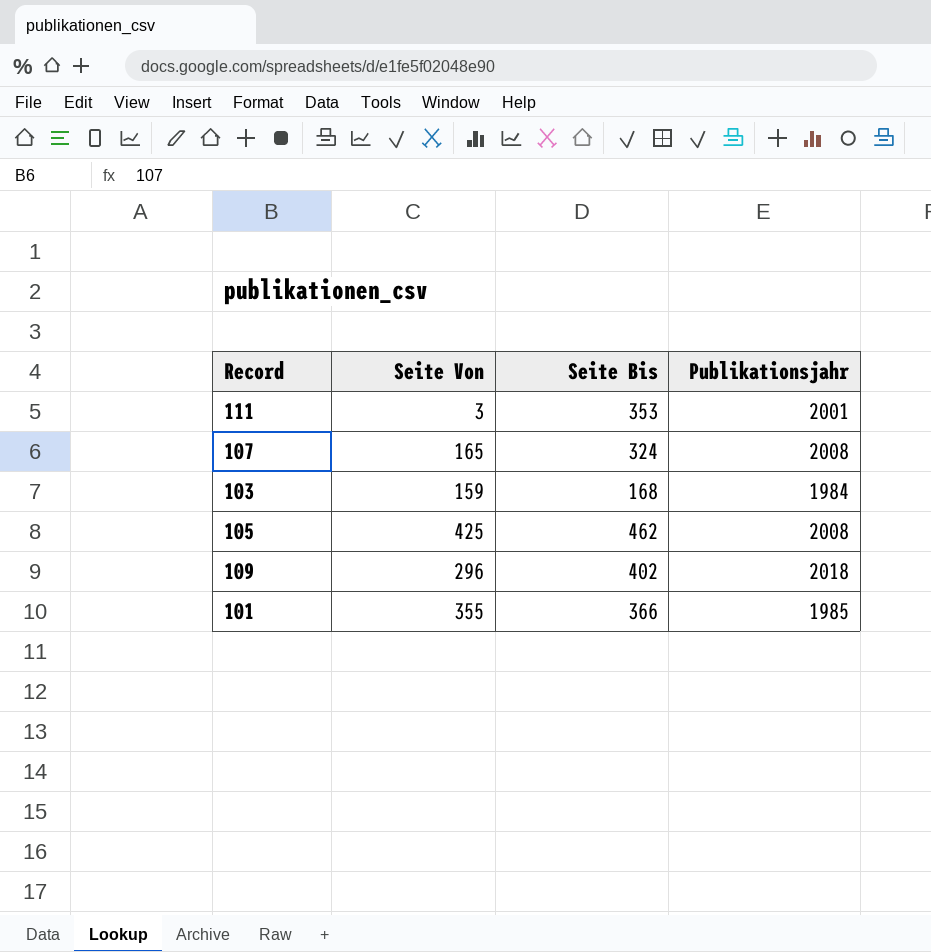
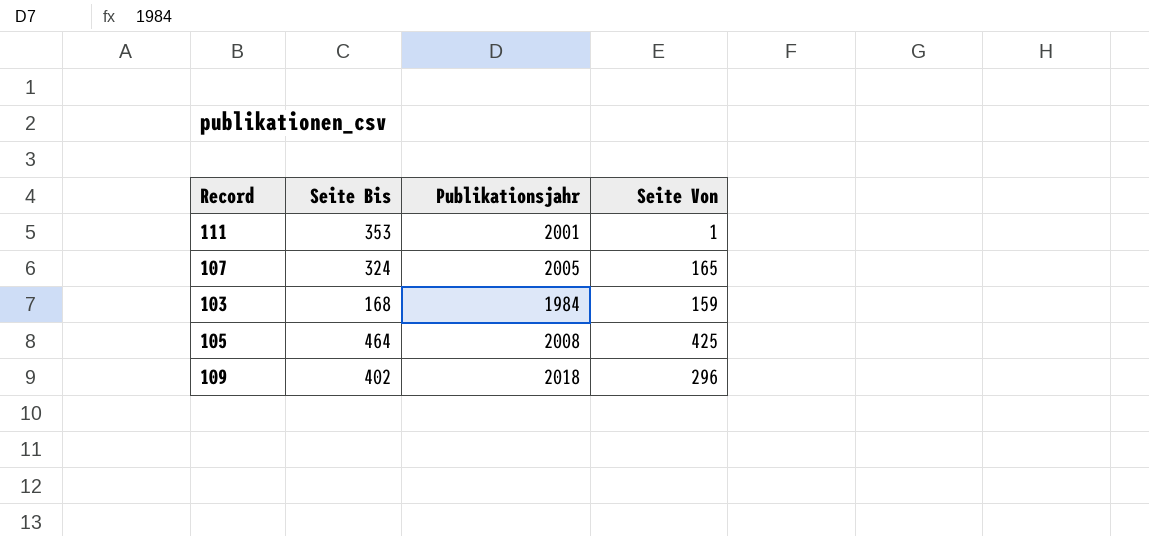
column Seite Von | position: 2 -> 4
row 101: 355 | 366 | 1985 -> none
111 | Seite Von: 3 -> 1
107 | Publikationsjahr: 2008 -> 2005
105 | Seite Bis: 462 -> 464

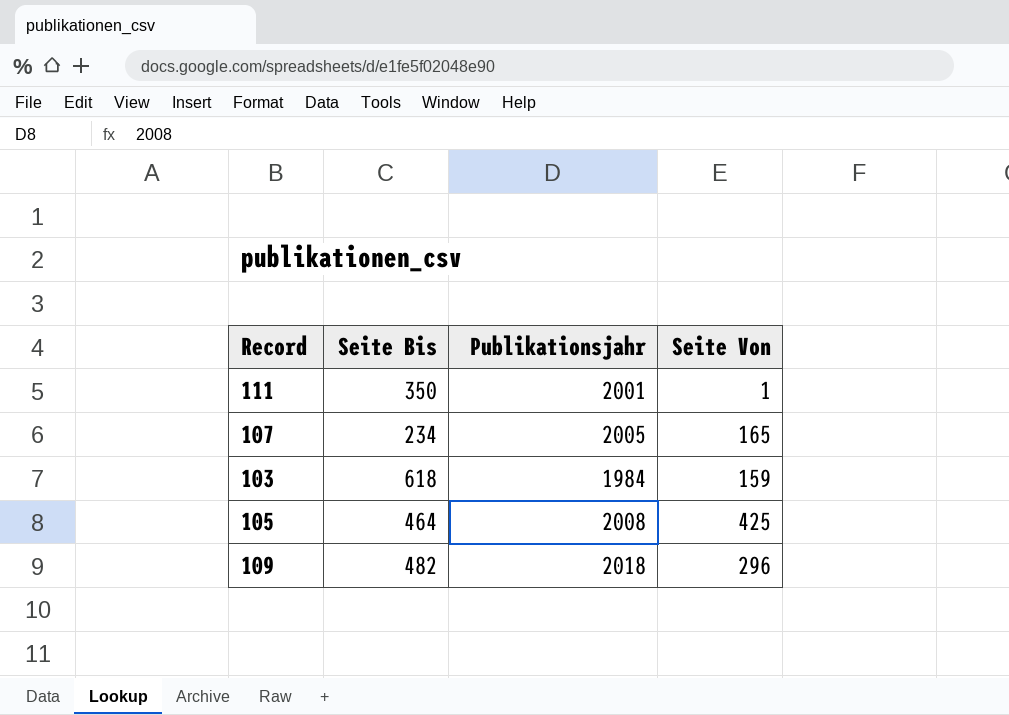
111 | Seite Bis: 353 -> 350
107 | Seite Bis: 324 -> 234
103 | Seite Bis: 168 -> 618
109 | Seite Bis: 402 -> 482

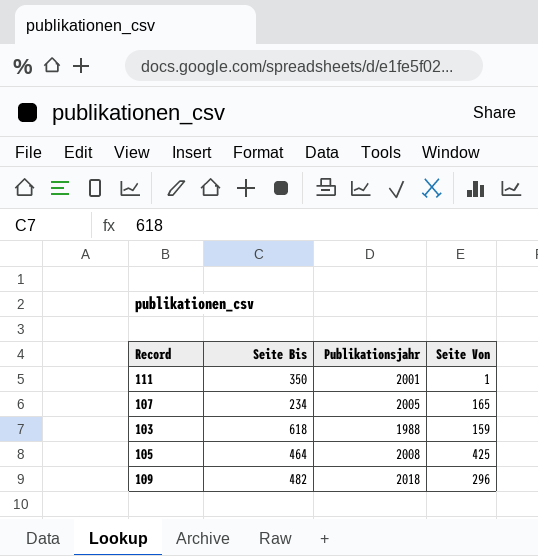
103 | Publikationsjahr: 1984 -> 1988

